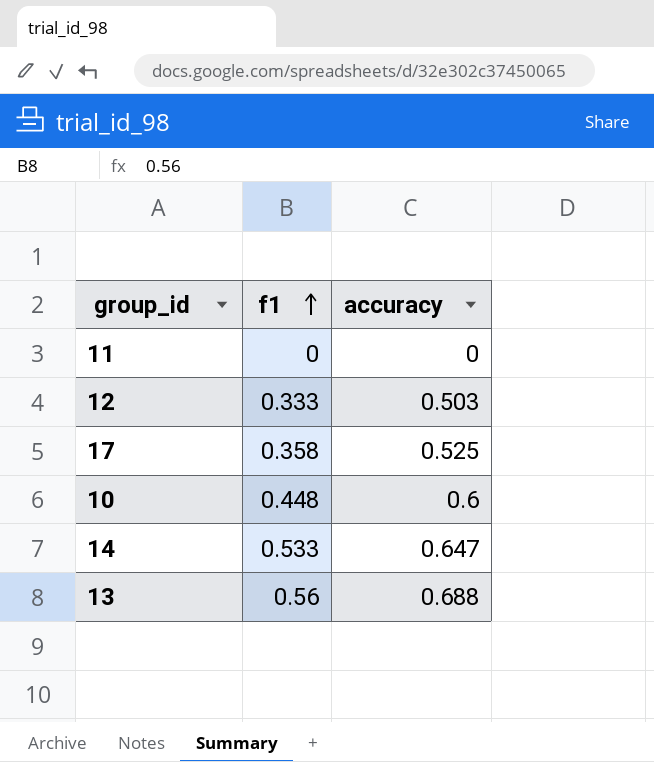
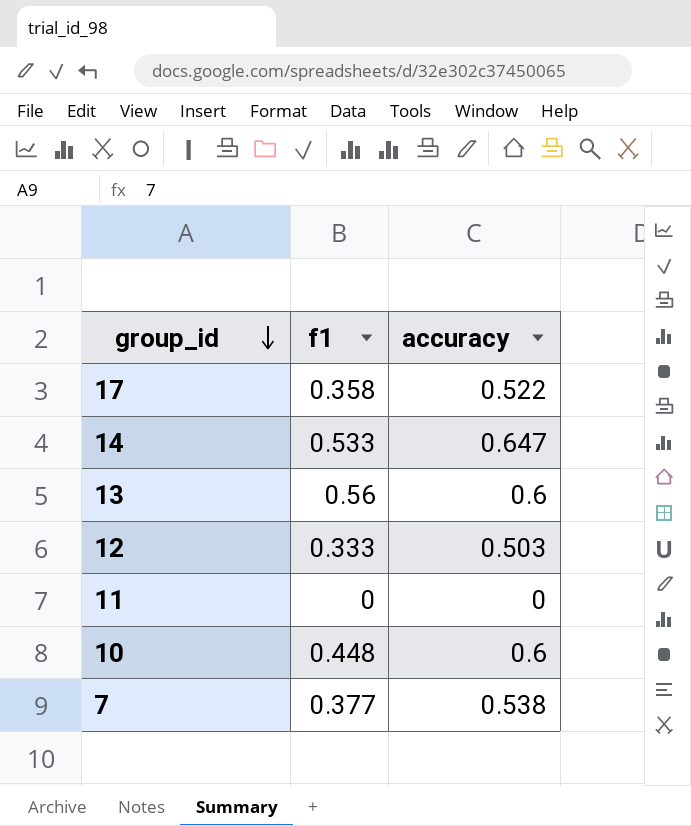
row order: f1 ascending -> group_id descending
17 | accuracy: 0.525 -> 0.522
13 | accuracy: 0.688 -> 0.6
row 7: none -> 0.377 | 0.538

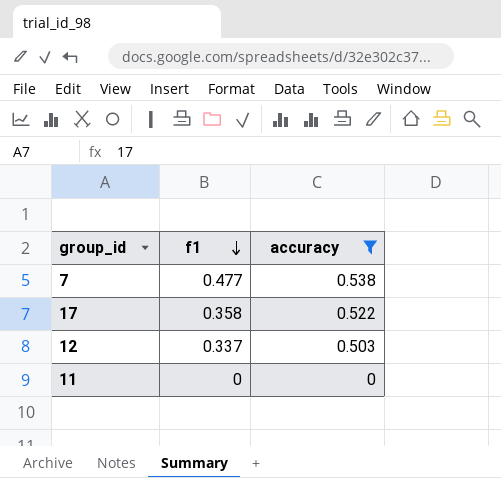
filter: none -> accuracy <= 0.538
row order: group_id descending -> f1 descending
7 | f1: 0.377 -> 0.477
12 | f1: 0.333 -> 0.337

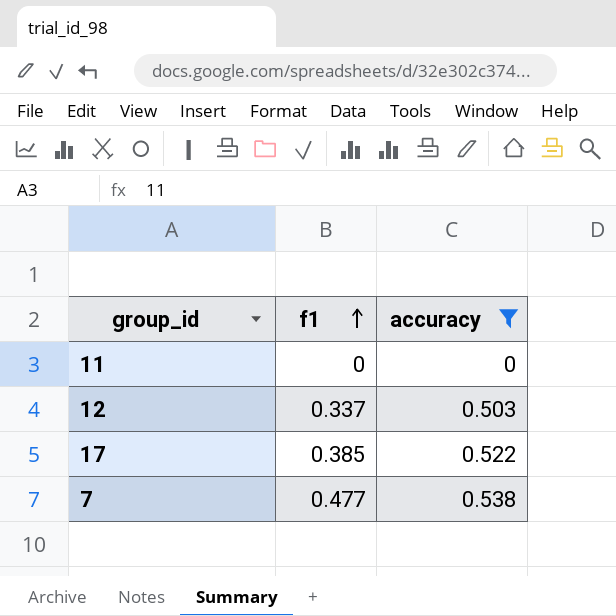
row order: f1 descending -> f1 ascending
17 | f1: 0.358 -> 0.385

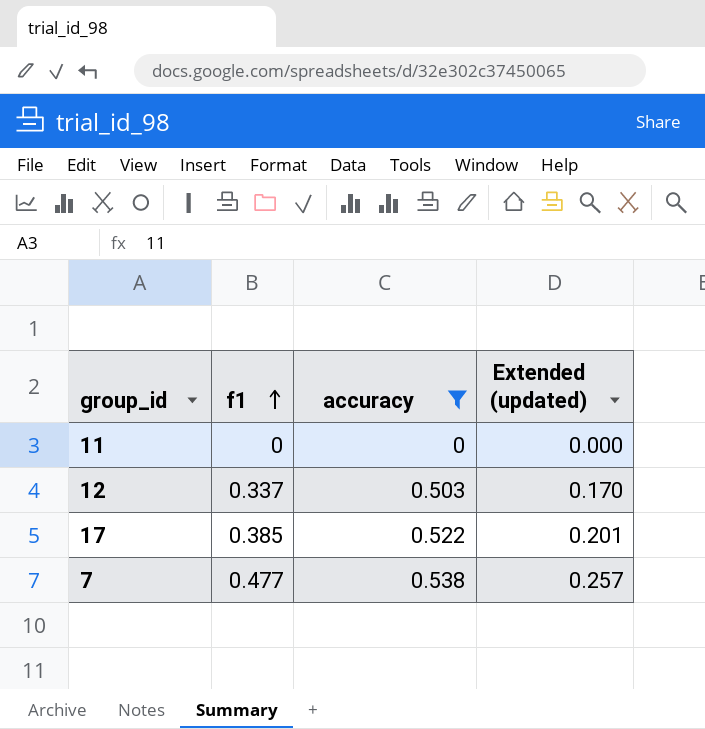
column Extended (updated) | formula: none -> [f1] * [accuracy]

